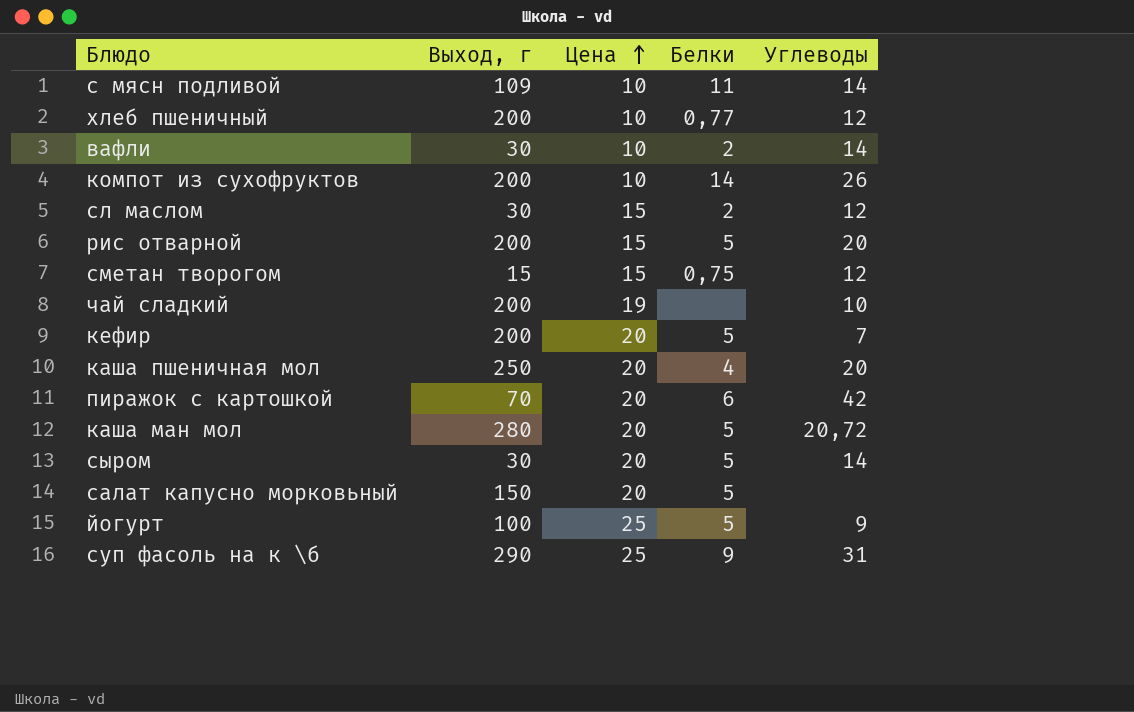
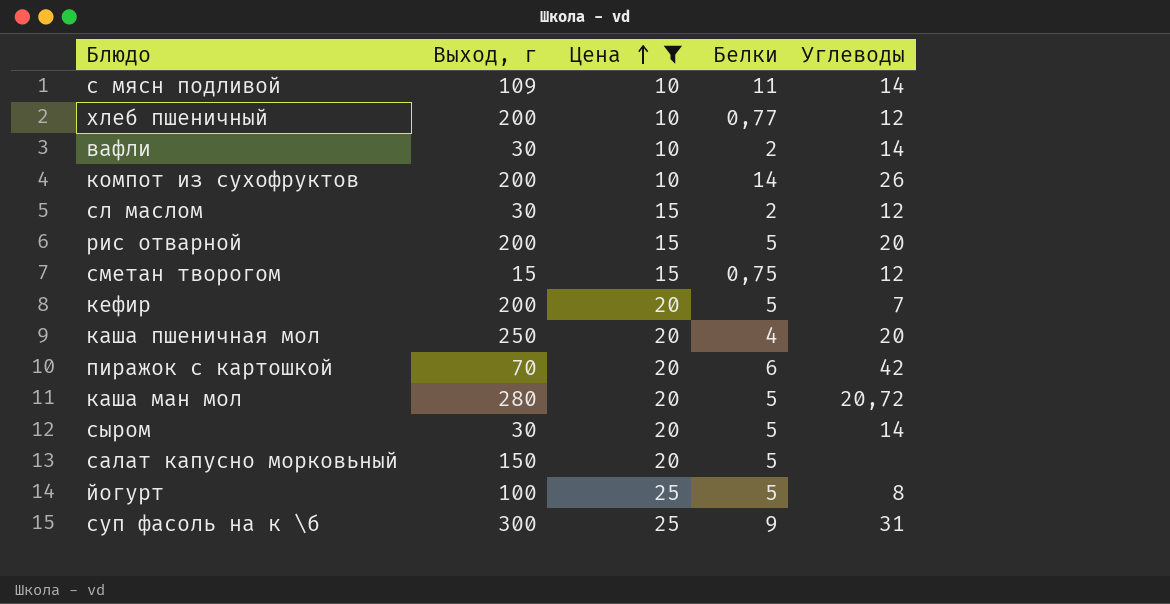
filter: none -> Цена != 19
йогурт | Углеводы: 9 -> 8
суп фасоль на к \б | Выход, г: 290 -> 300

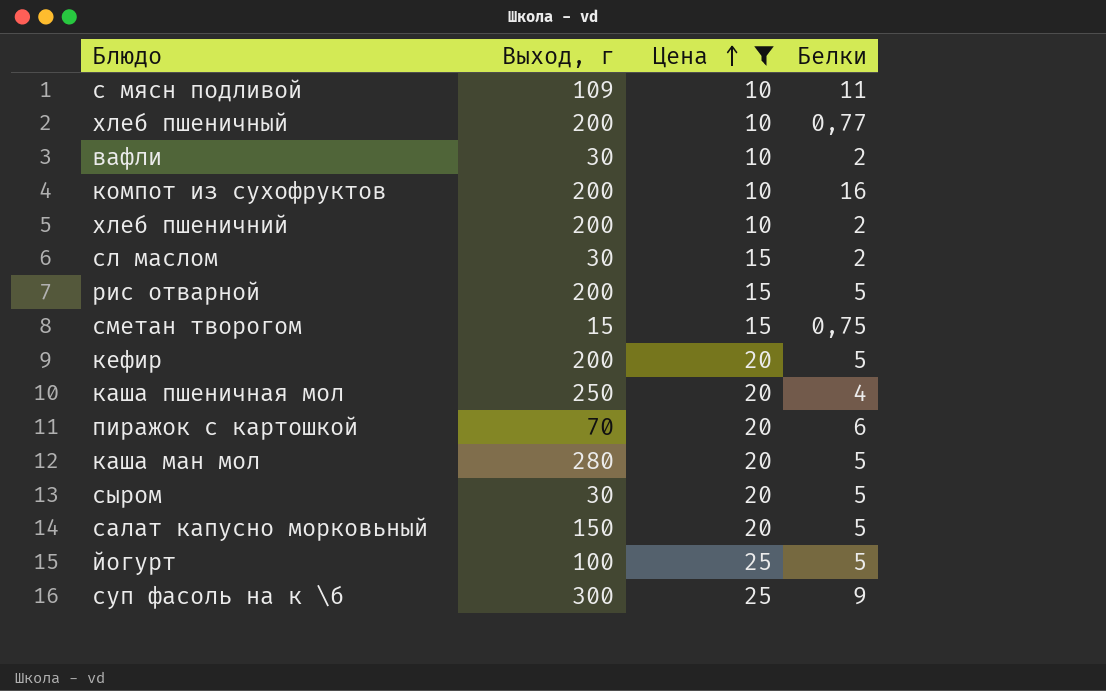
column Углеводы | position: 5 -> none
компот из сухофруктов | Белки: 14 -> 16
row хлеб пшеничний: none -> 200 | 10 | 2

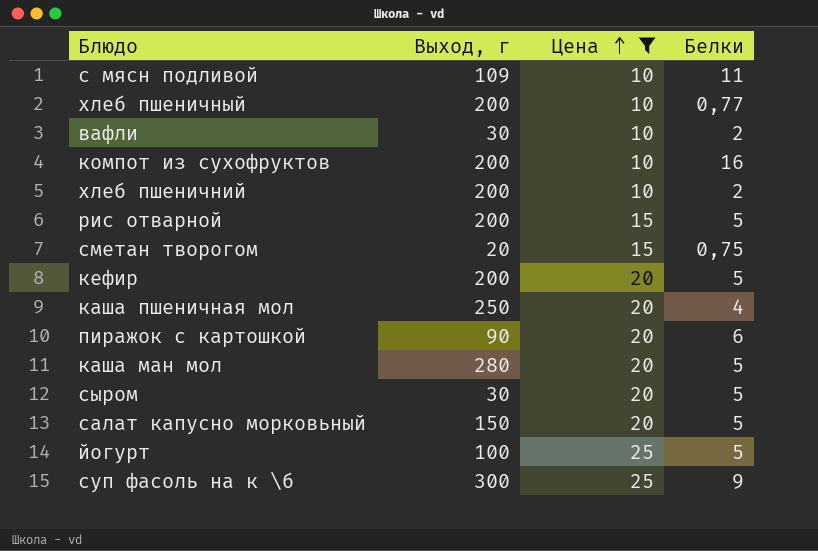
row сл маслом: 30 | 15 | 2 -> none
сметан творогом | Выход, г: 15 -> 20
пиражок с картошкой | Выход, г: 70 -> 90

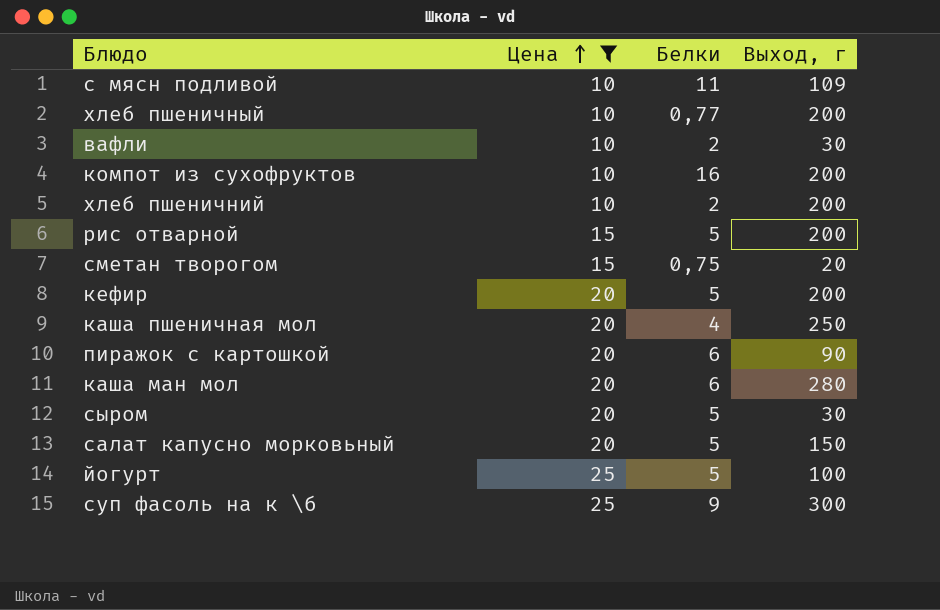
column Выход, г | position: 2 -> 4
каша ман мол | Белки: 5 -> 6

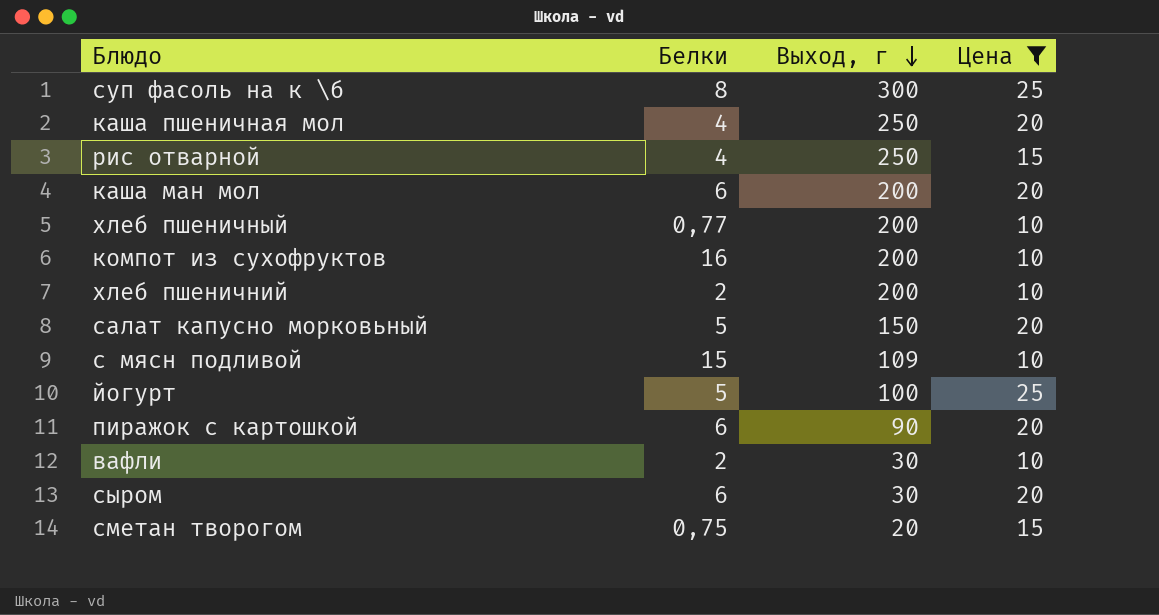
row order: Цена ascending -> Выход, г descending
column Цена | position: 2 -> 4
row кефир: 20 | 5 | 200 -> none
суп фасоль на к \б | Белки: 9 -> 8
рис отварной | Белки: 5 -> 4
рис отварной | Выход, г: 200 -> 250
каша ман мол | Выход, г: 280 -> 200
с мясн подливой | Белки: 11 -> 15
сыром | Белки: 5 -> 6

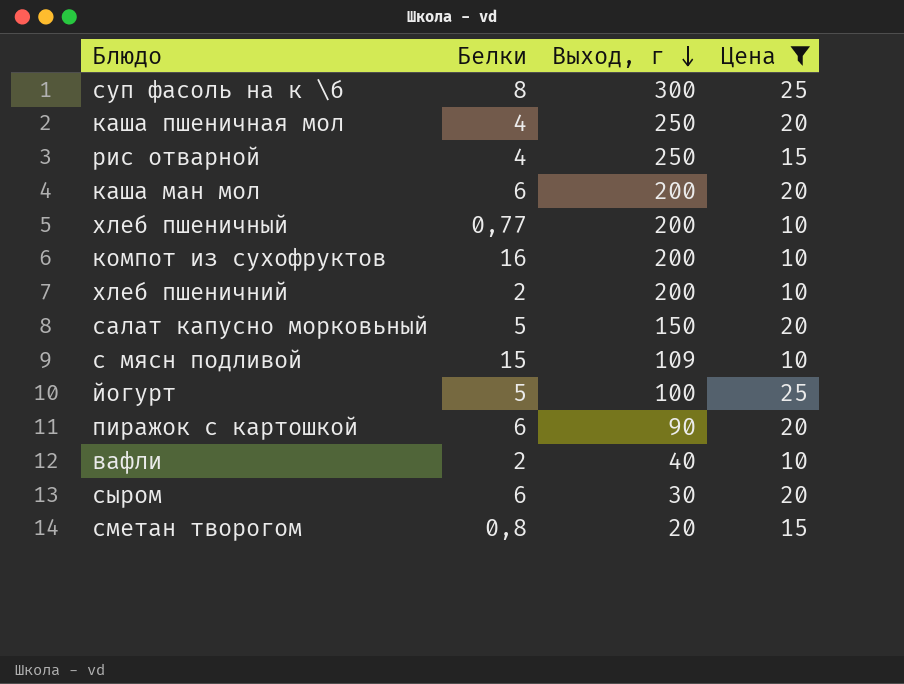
вафли | Выход, г: 30 -> 40
сметан творогом | Белки: 0,75 -> 0,8

